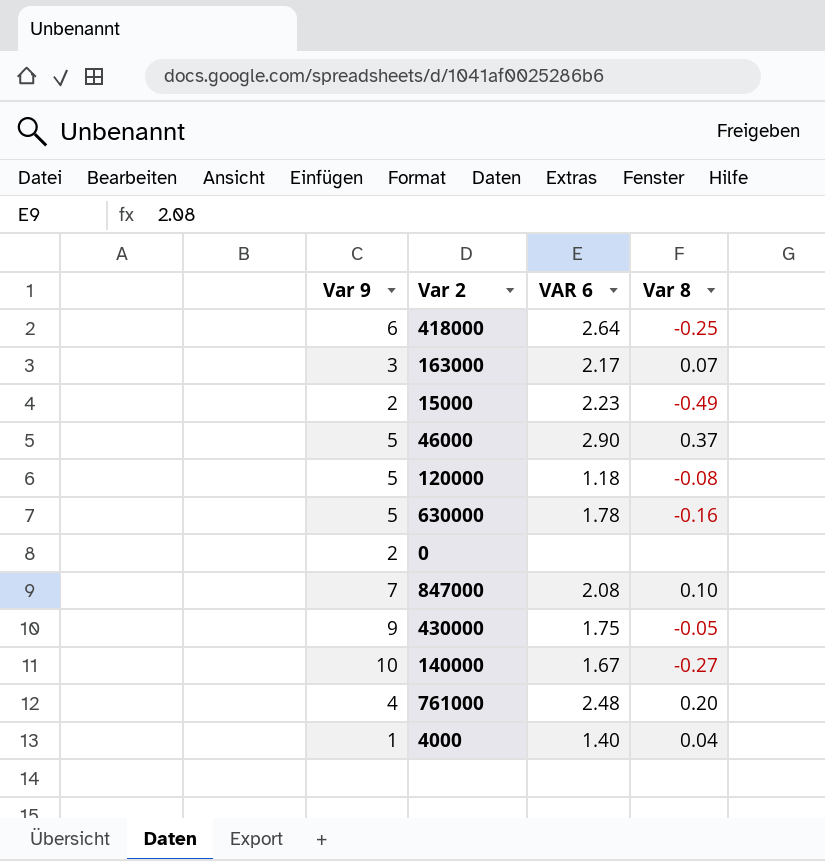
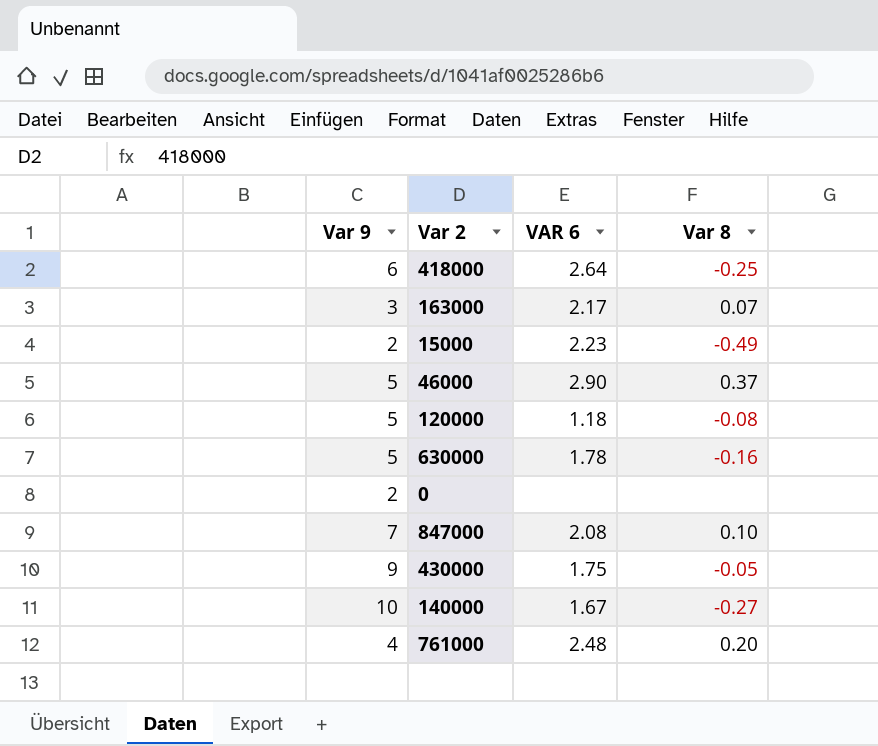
row 4000: 1 | 1.40 | 0.04 -> none

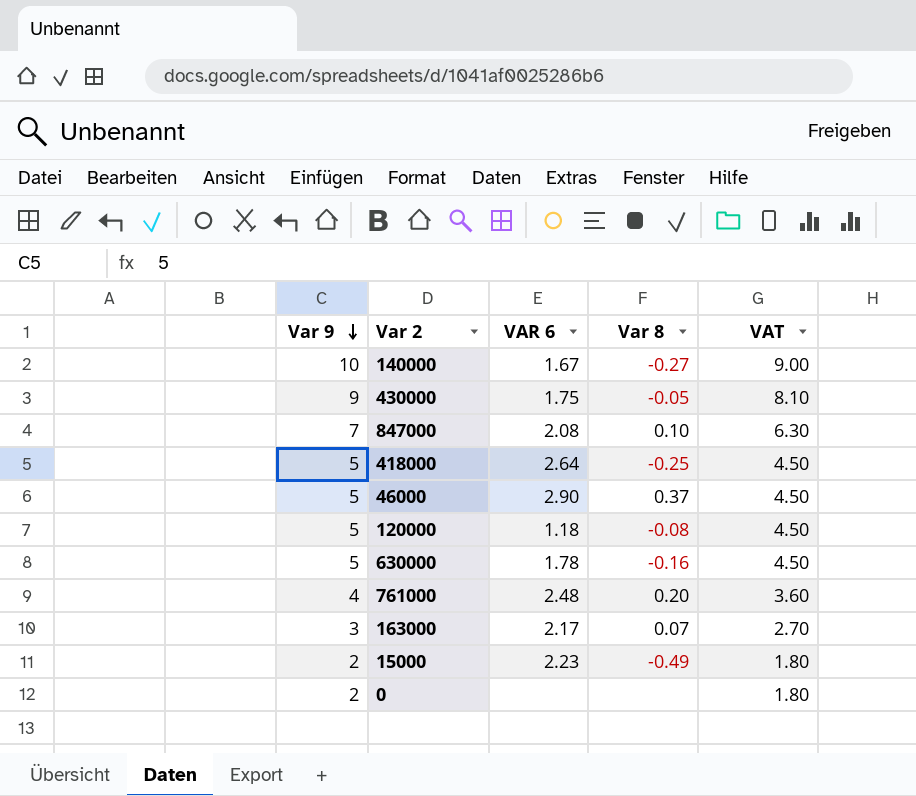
row order: none -> Var 9 descending
column VAT | formula: none -> [Var 9] * 0.9
418000 | Var 9: 6 -> 5

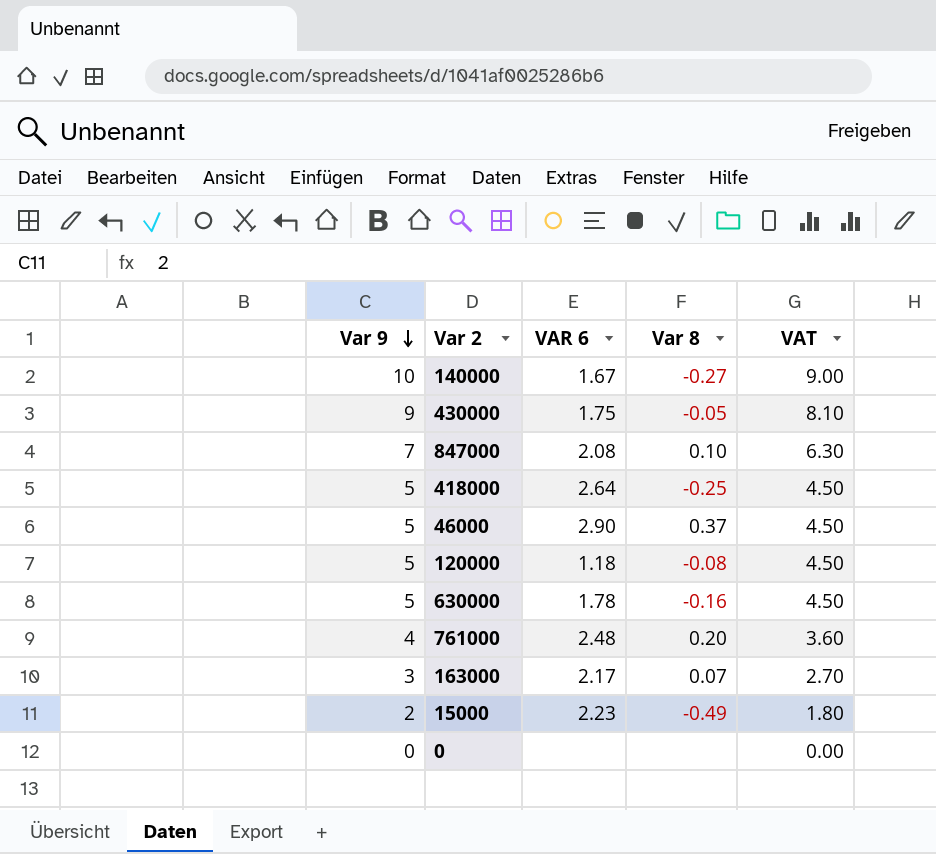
0 | Var 9: 2 -> 0
0 | VAT: 1.80 -> 0.00

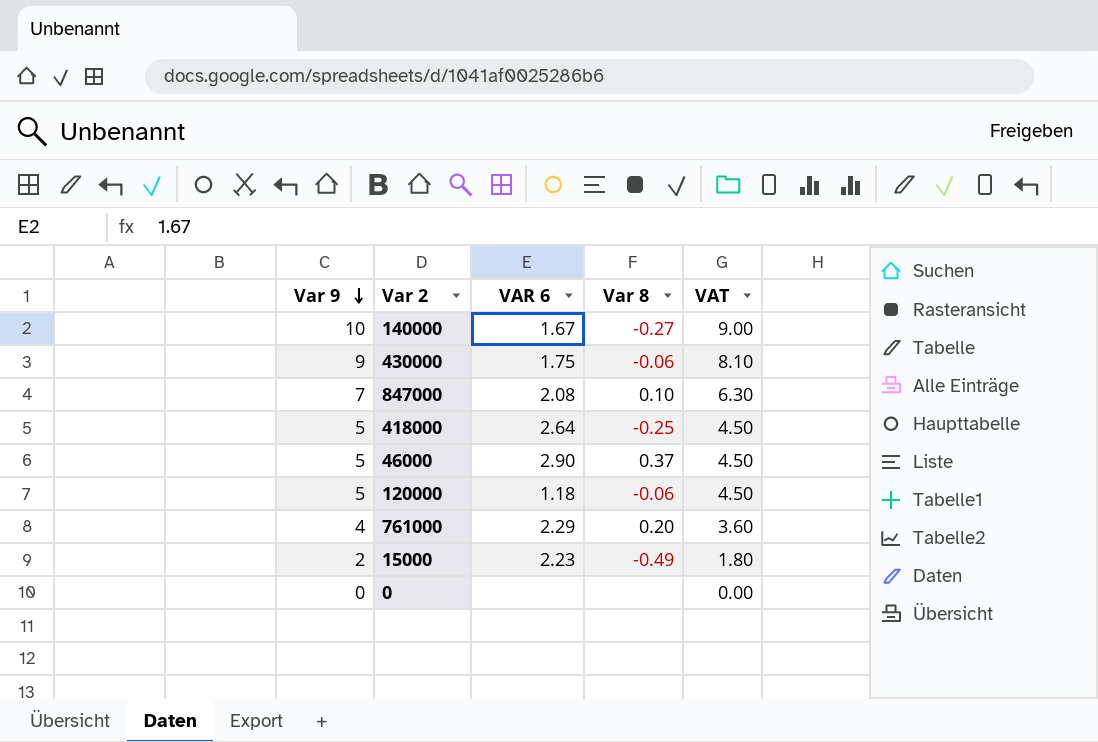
row 630000: 5 | 1.78 | -0.16 | 4.50 -> none
row 163000: 3 | 2.17 | 0.07 | 2.70 -> none
430000 | Var 8: -0.05 -> -0.06
120000 | Var 8: -0.08 -> -0.06
761000 | VAR 6: 2.48 -> 2.29

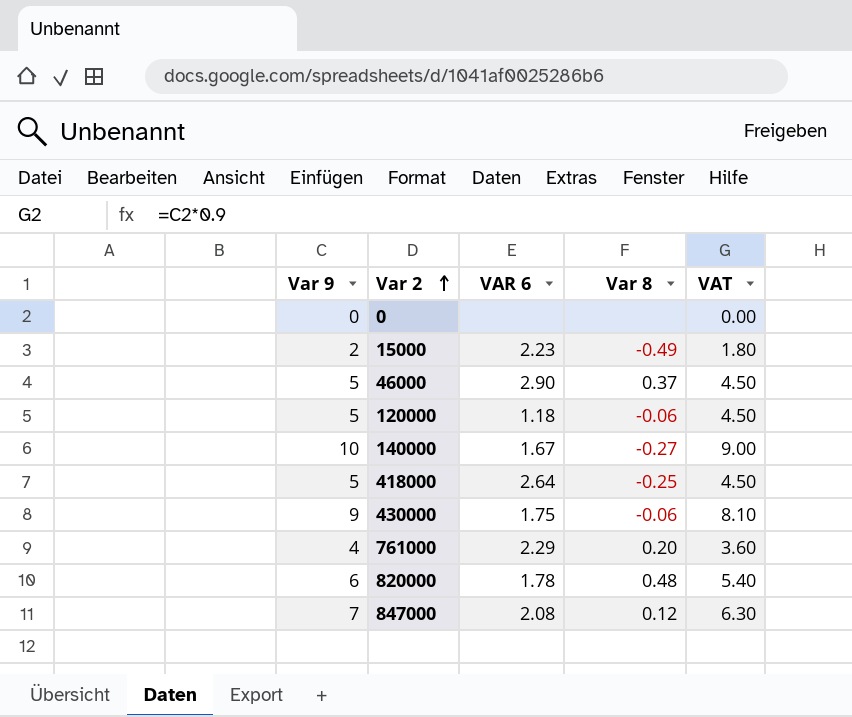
row order: Var 9 descending -> Var 2 ascending
row 820000: none -> 6 | 1.78 | 0.48 | 5.40
847000 | Var 8: 0.10 -> 0.12

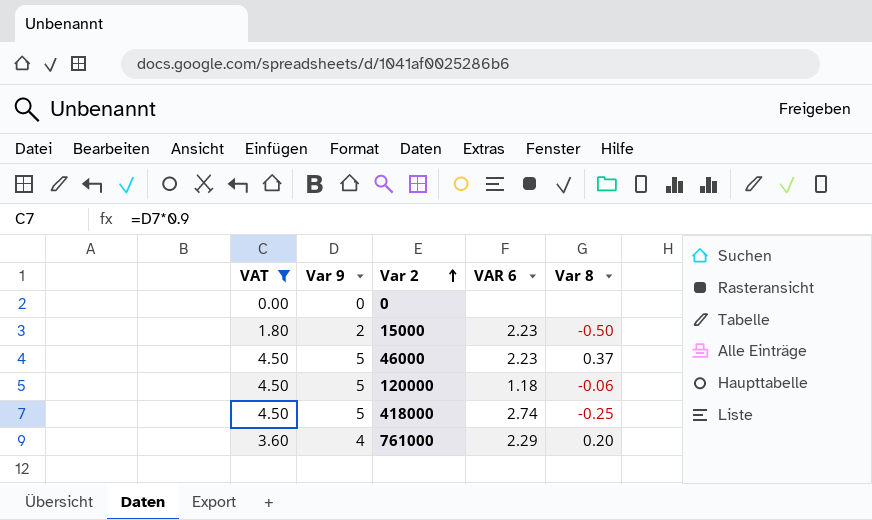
filter: none -> VAT <= 4.50
column VAT | position: 5 -> 1
15000 | Var 8: -0.49 -> -0.50
46000 | VAR 6: 2.90 -> 2.23
418000 | VAR 6: 2.64 -> 2.74

